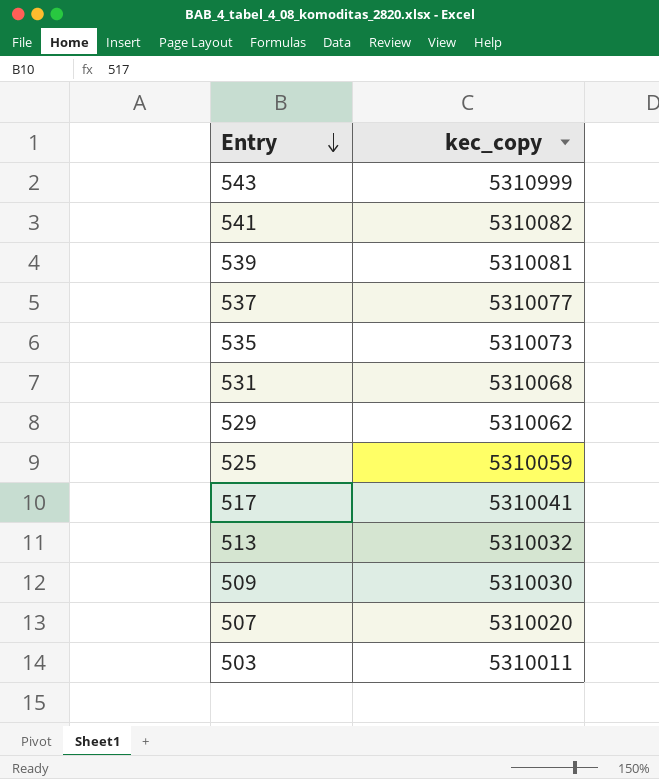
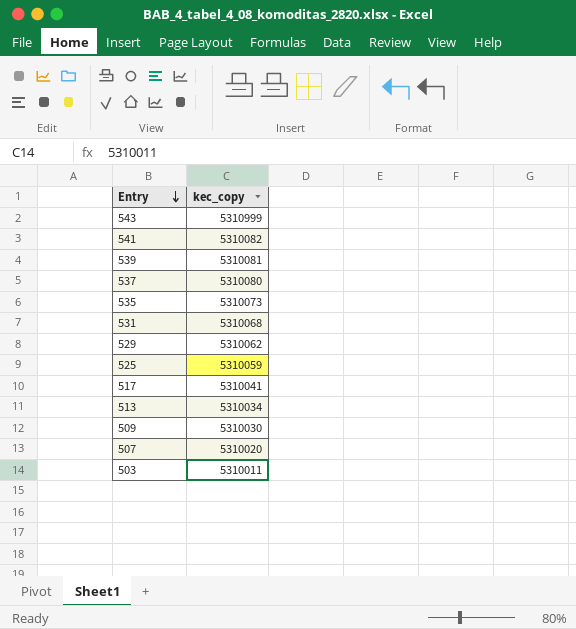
537 | kec_copy: 5310077 -> 5310080
513 | kec_copy: 5310032 -> 5310034

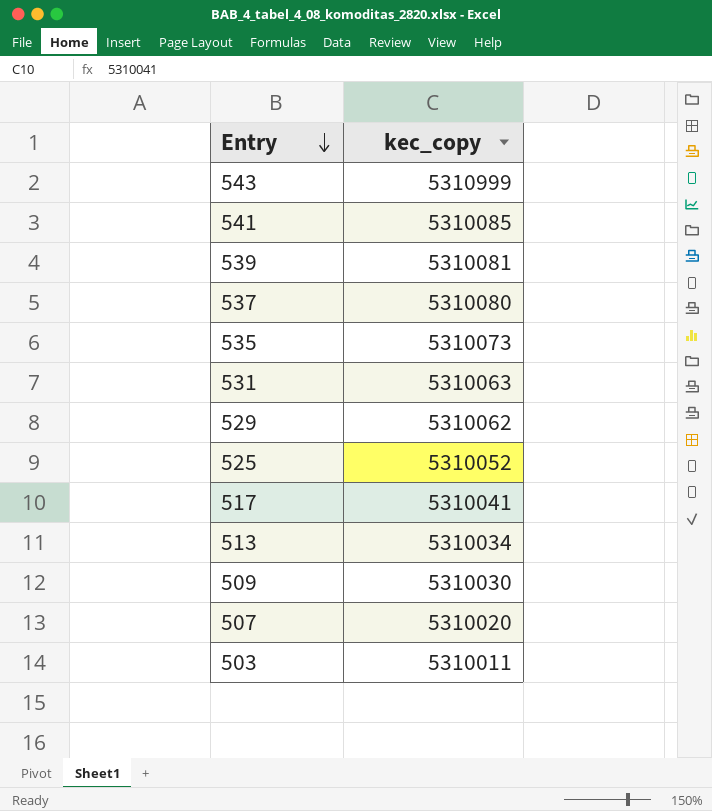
541 | kec_copy: 5310082 -> 5310085
531 | kec_copy: 5310068 -> 5310063
525 | kec_copy: 5310059 -> 5310052

